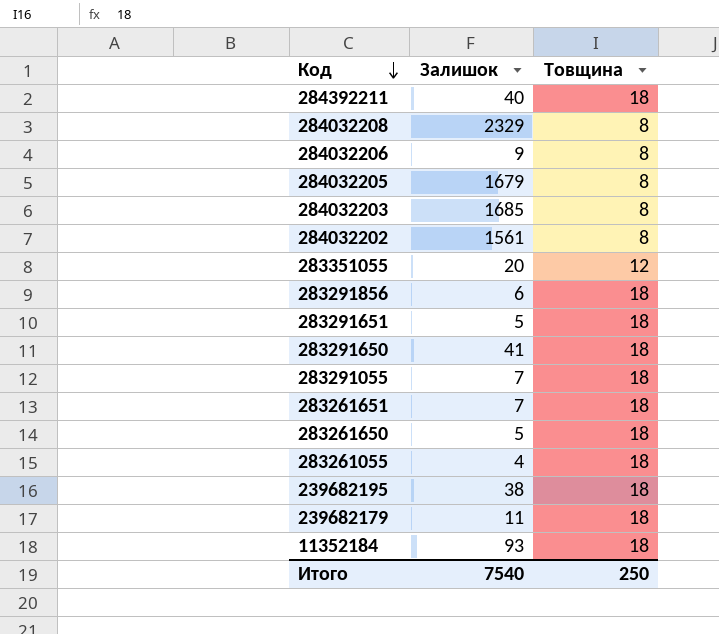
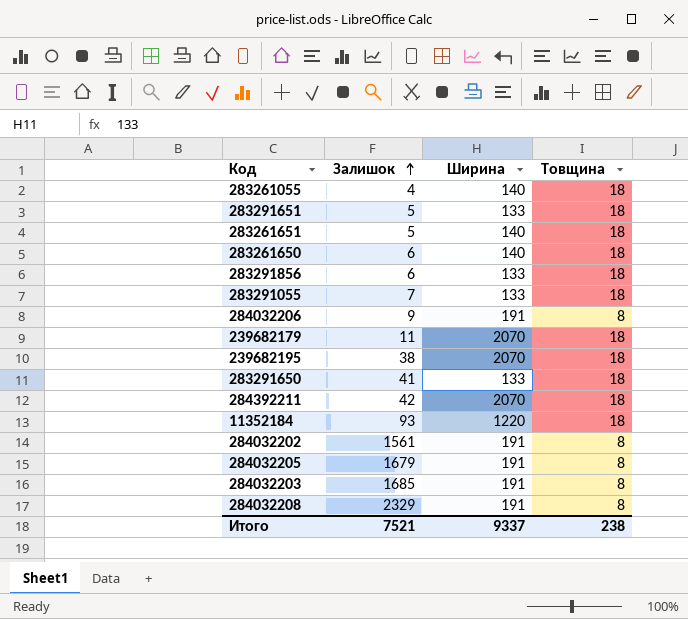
row order: Код descending -> Залишок ascending
column Ширина | position: none -> 3
row 283351055: 20 | 12 -> none
283261651 | Залишок: 7 -> 5
283261650 | Залишок: 5 -> 6
284392211 | Залишок: 40 -> 42
Итого | Залишок: 7540 -> 7521
Итого | Товщина: 250 -> 238

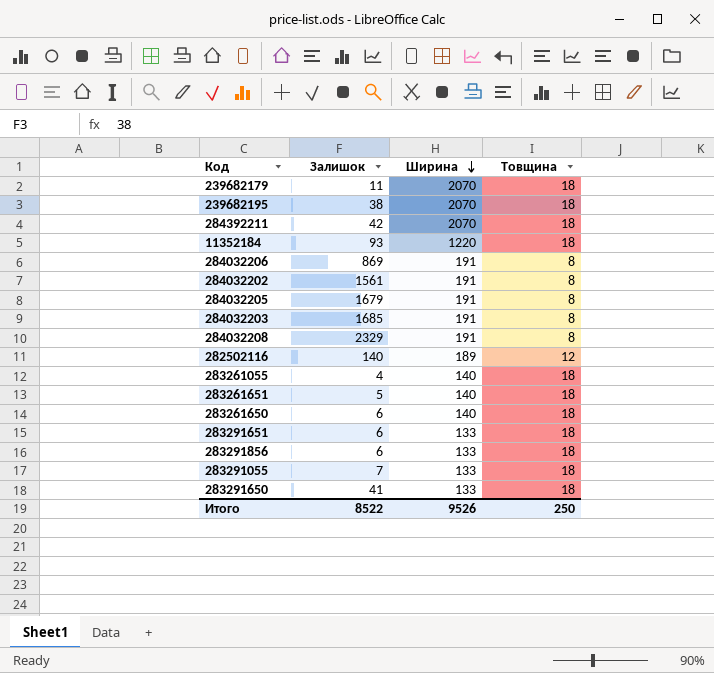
row order: Залишок ascending -> Ширина descending
284032206 | Залишок: 9 -> 869
row 282502116: none -> 140 | 189 | 12
283291651 | Залишок: 5 -> 6
Итого | Залишок: 7521 -> 8522
Итого | Ширина: 9337 -> 9526
Итого | Товщина: 238 -> 250

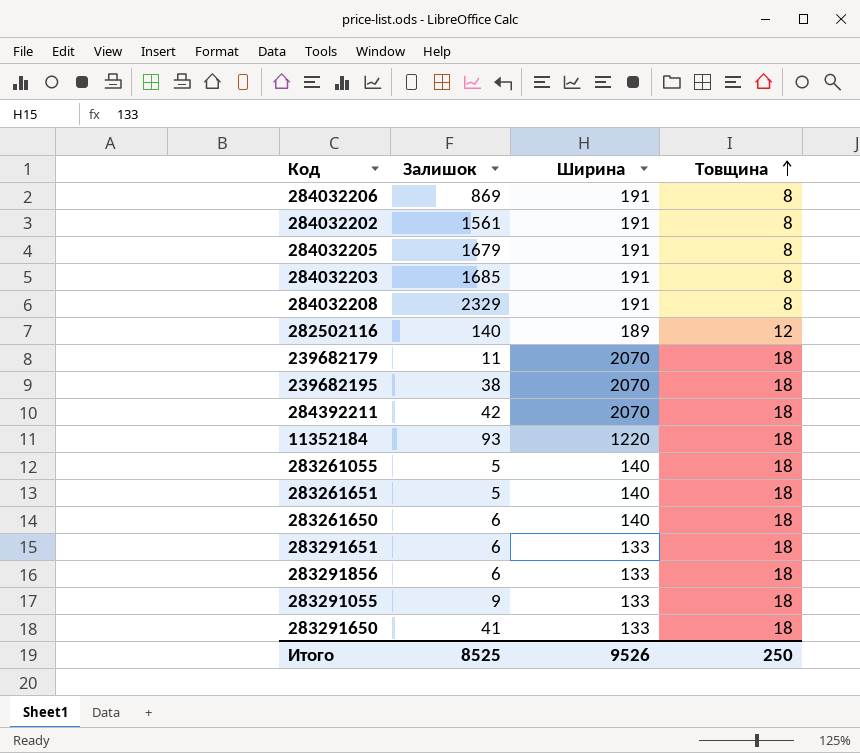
row order: Ширина descending -> Товщина ascending
283261055 | Залишок: 4 -> 5
283291055 | Залишок: 7 -> 9
Итого | Залишок: 8522 -> 8525

